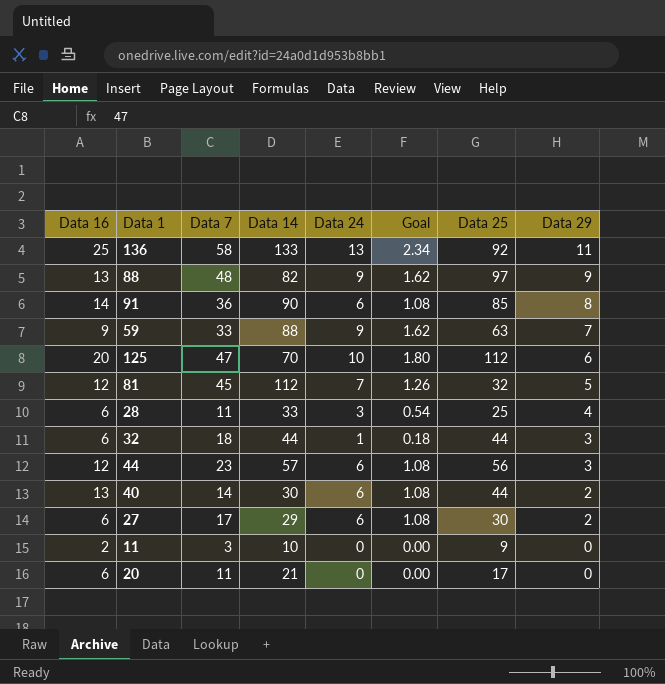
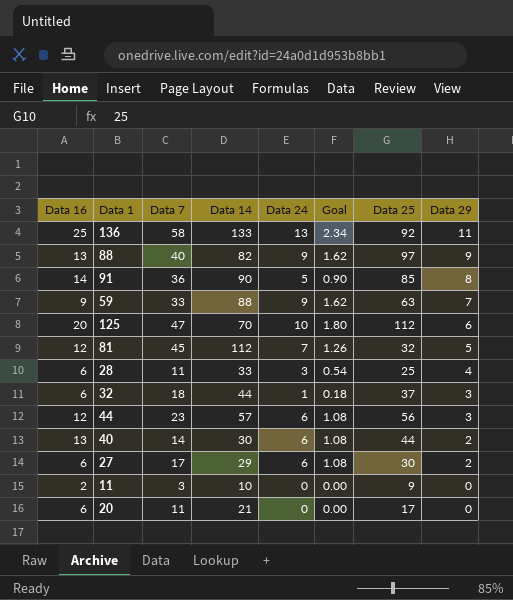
88 | Data 7: 48 -> 40
91 | Data 24: 6 -> 5
91 | Goal: 1.08 -> 0.90
32 | Data 25: 44 -> 37

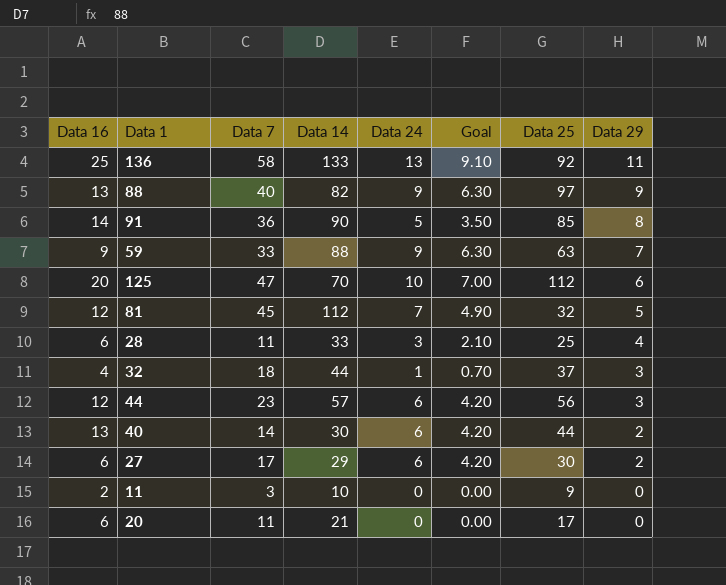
column Goal | formula: [Data 24] * 0.18 -> [Data 24] * 0.7
32 | Data 16: 6 -> 4

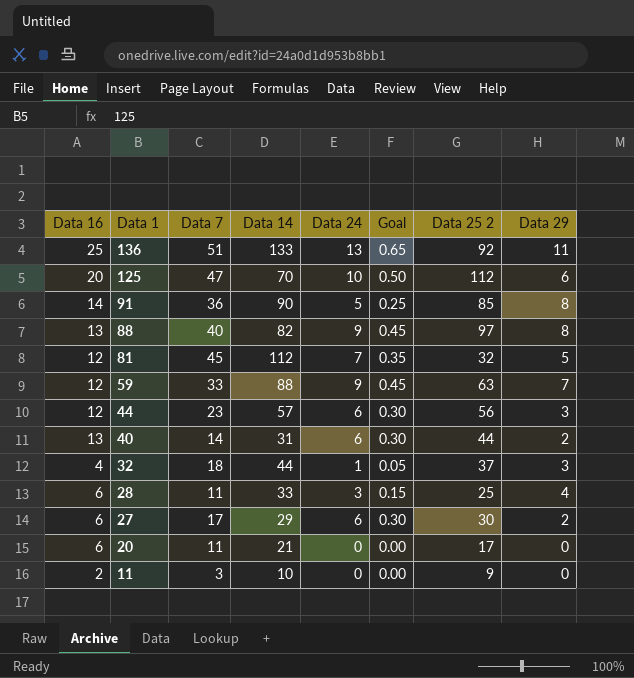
row order: Data 29 descending -> Data 1 descending
column Goal | formula: [Data 24] * 0.7 -> [Data 24] * 0.05
column name: Data 25 -> Data 25 2
136 | Data 7: 58 -> 51
88 | Data 29: 9 -> 8
59 | Data 16: 9 -> 12
40 | Data 14: 30 -> 31

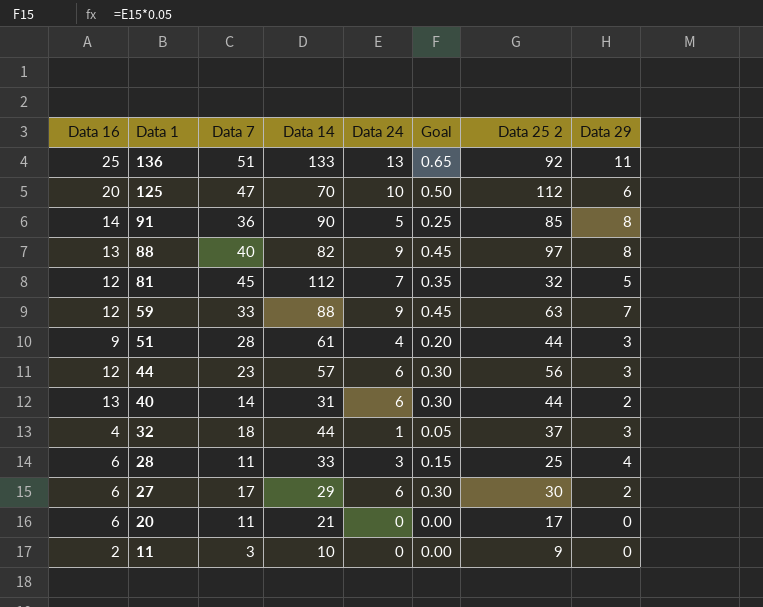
row 51: none -> 9 | 28 | 61 | 4 | 0.20 | 44 | 3

